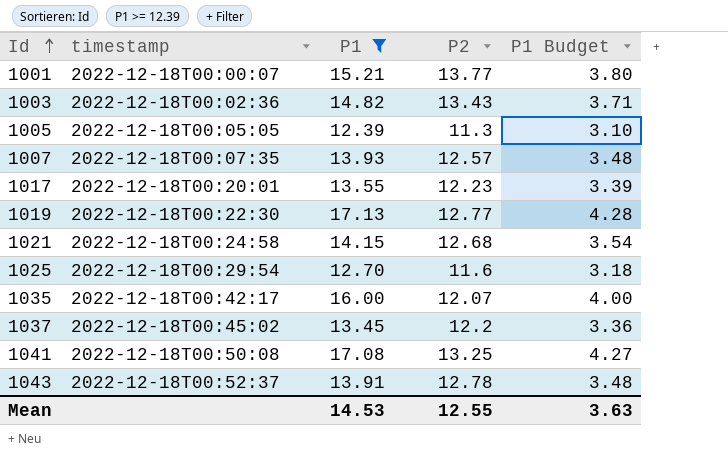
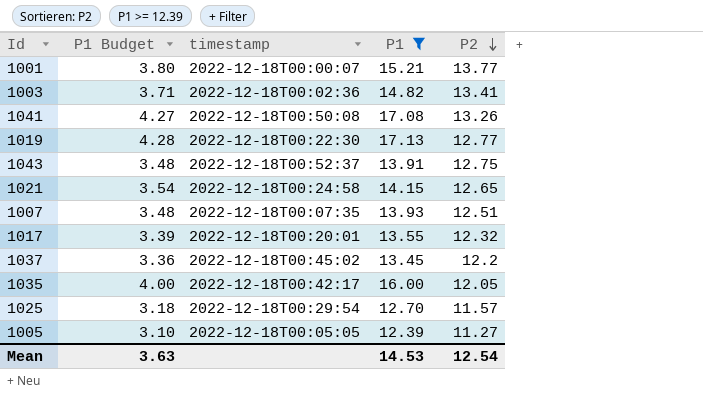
row order: Id ascending -> P2 descending
column P1 Budget | position: 5 -> 2
1003 | P2: 13.43 -> 13.41
1041 | P2: 13.25 -> 13.26
1043 | P2: 12.78 -> 12.75
1021 | P2: 12.68 -> 12.65
1007 | P2: 12.57 -> 12.51
1017 | P2: 12.23 -> 12.32
1035 | P2: 12.07 -> 12.05
1025 | P2: 11.6 -> 11.57
1005 | P2: 11.3 -> 11.27
Mean | P2: 12.55 -> 12.54

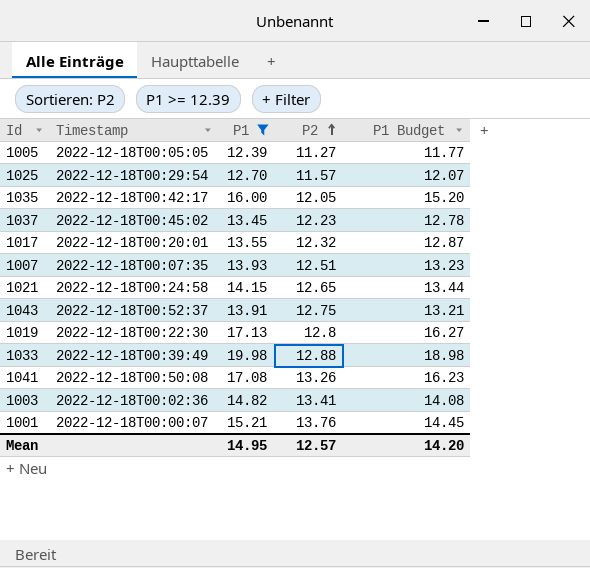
row order: P2 descending -> P2 ascending
column name: timestamp -> Timestamp
column P1 Budget | formula: [P1] * 0.25 -> [P1] * 0.95
column P1 Budget | position: 2 -> 5
1037 | P2: 12.2 -> 12.23
1019 | P2: 12.77 -> 12.8
row 1033: none -> 2022-12-18T00:39:49 | 19.98 | 12.88 | 18.98
1001 | P2: 13.77 -> 13.76
Mean | P1: 14.53 -> 14.95
Mean | P2: 12.54 -> 12.57
Mean | P1 Budget: 3.63 -> 14.20

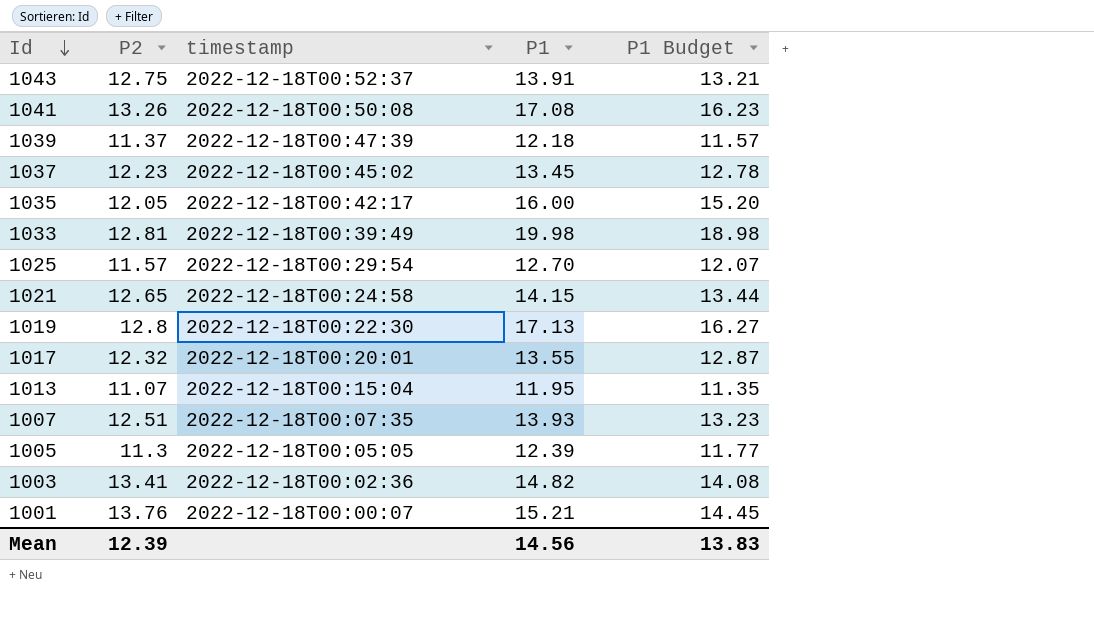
filter: P1 >= 12.39 -> none
row order: P2 ascending -> Id descending
column P2 | position: 4 -> 2
column name: Timestamp -> timestamp
1033 | P2: 12.88 -> 12.81
1005 | P2: 11.27 -> 11.3
Mean | P2: 12.57 -> 12.39
Mean | P1: 14.95 -> 14.56
Mean | P1 Budget: 14.20 -> 13.83

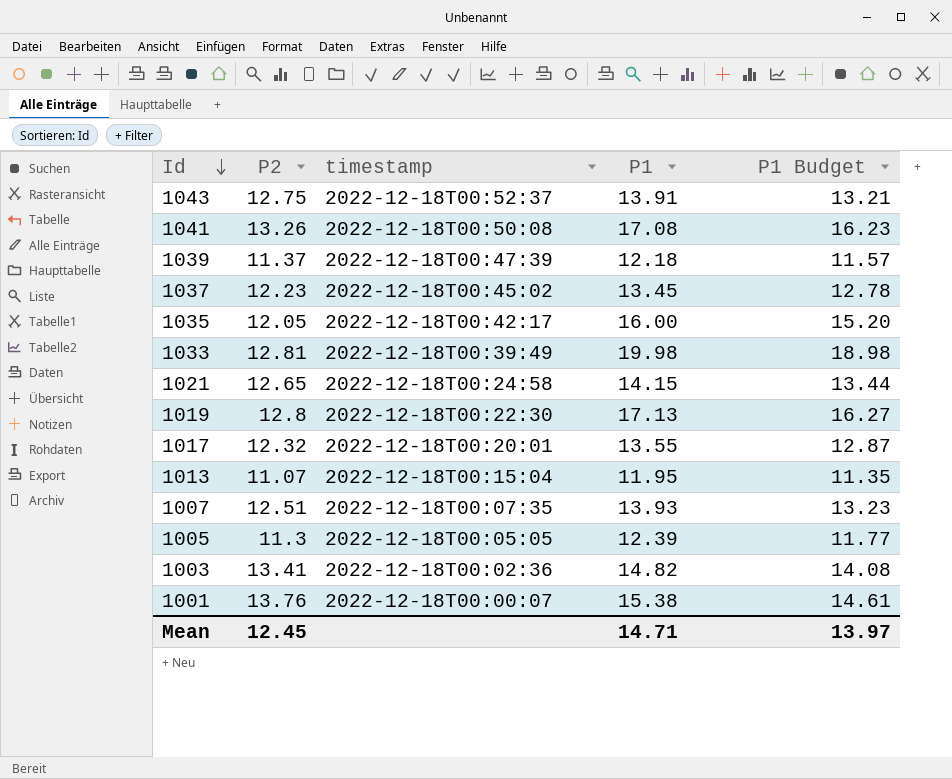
row 1025: 11.57 | 2022-12-18T00:29:54 | 12.70 | 12.07 -> none
1001 | P1: 15.21 -> 15.38
1001 | P1 Budget: 14.45 -> 14.61
Mean | P2: 12.39 -> 12.45
Mean | P1: 14.56 -> 14.71
Mean | P1 Budget: 13.83 -> 13.97

